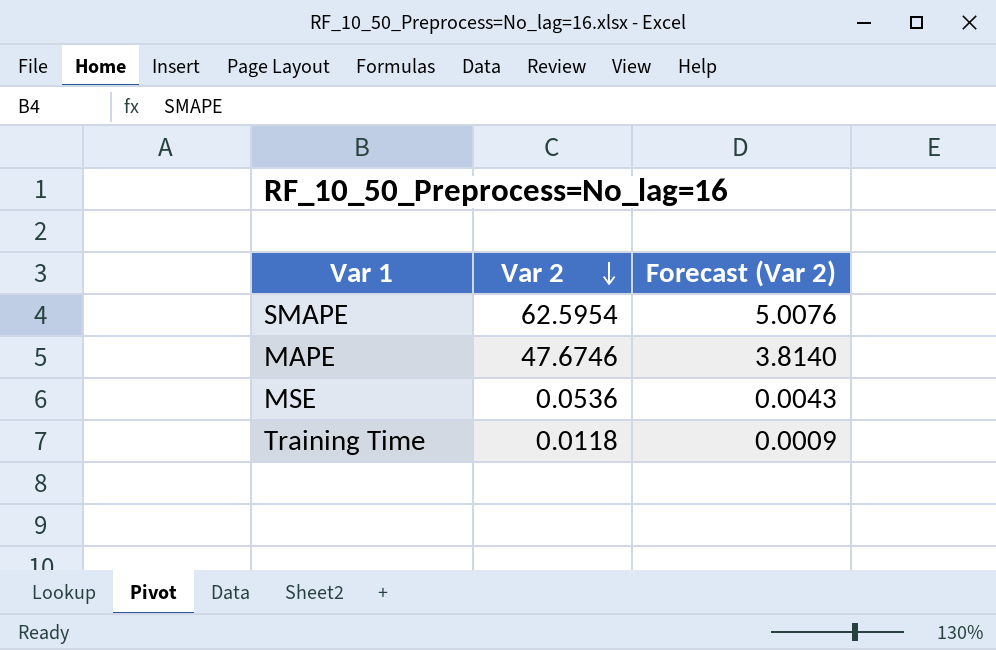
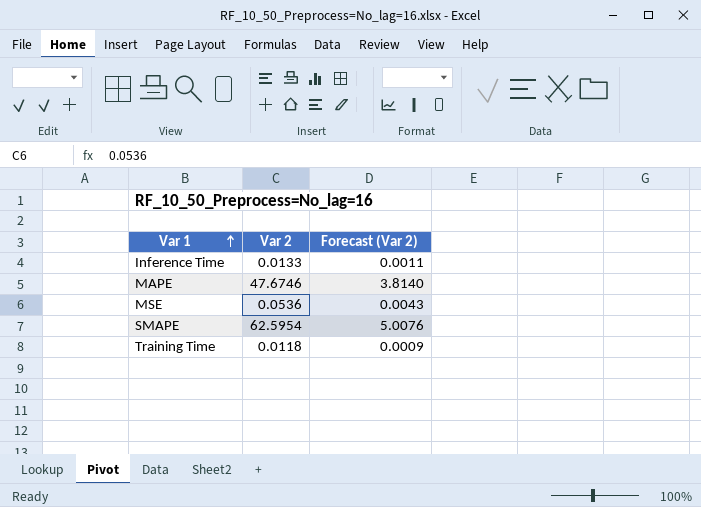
row order: Var 2 descending -> Var 1 ascending
row Inference Time: none -> 0.0133 | 0.0011

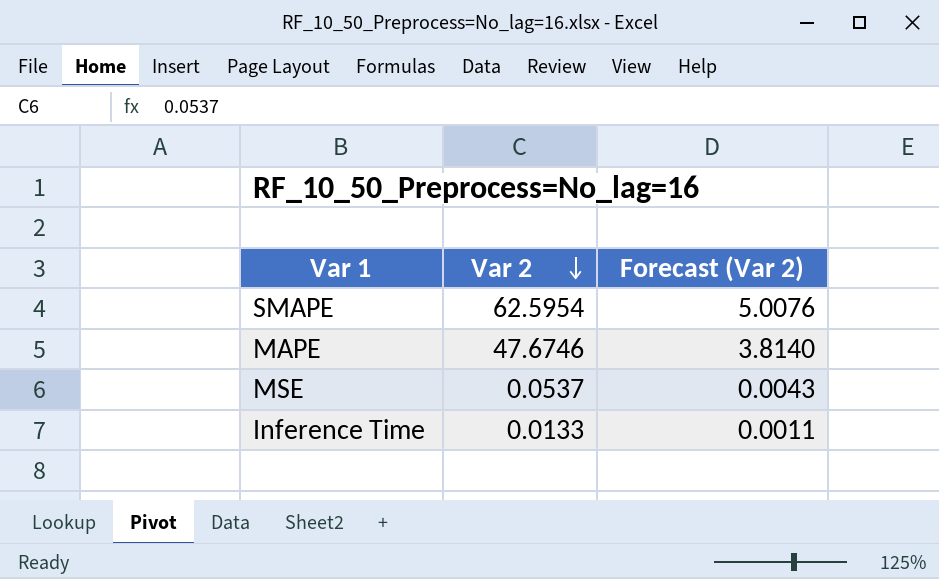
row order: Var 1 ascending -> Var 2 descending
row Training Time: 0.0118 | 0.0009 -> none
MSE | Var 2: 0.0536 -> 0.0537

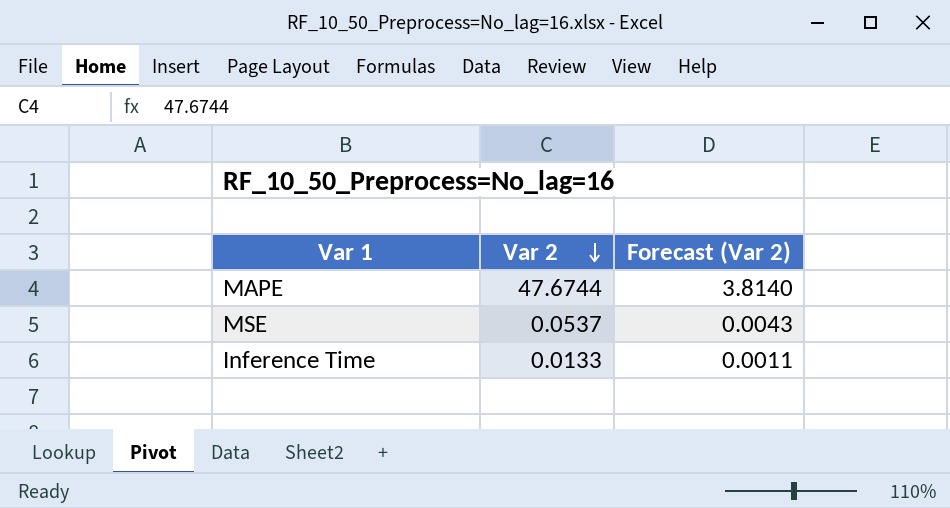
row SMAPE: 62.5954 | 5.0076 -> none
MAPE | Var 2: 47.6746 -> 47.6744

